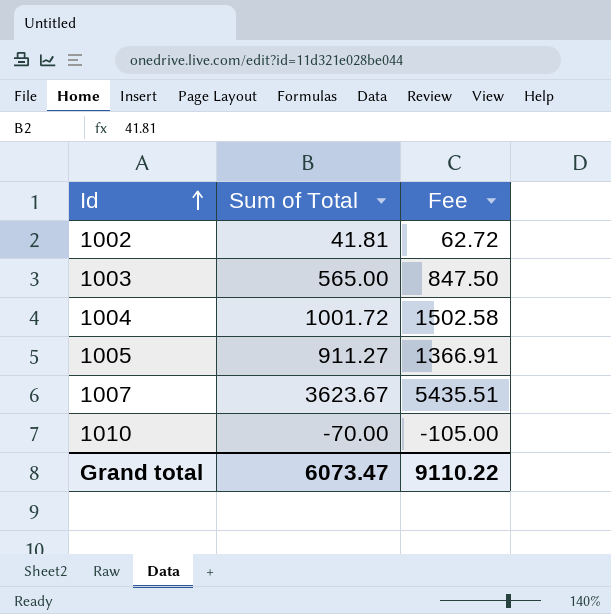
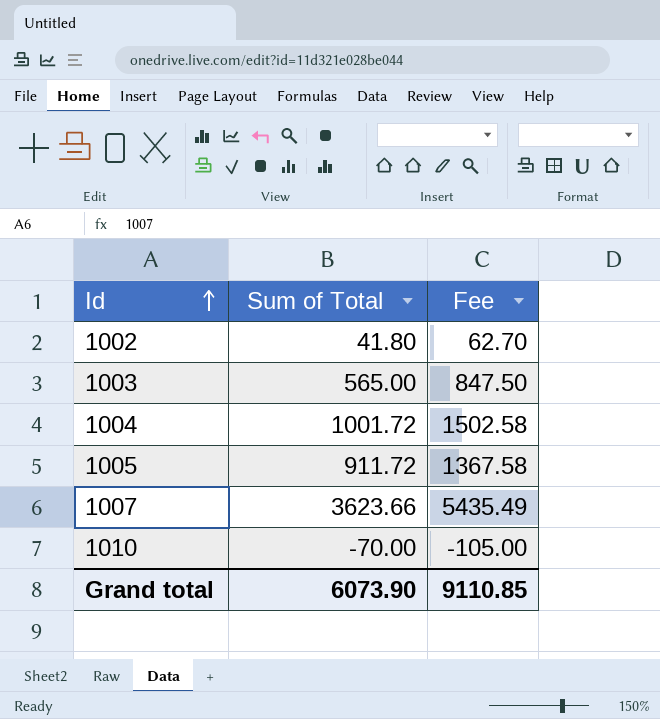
1002 | Sum of Total: 41.81 -> 41.80
1002 | Fee: 62.72 -> 62.70
1005 | Sum of Total: 911.27 -> 911.72
1005 | Fee: 1366.91 -> 1367.58
1007 | Sum of Total: 3623.67 -> 3623.66
1007 | Fee: 5435.51 -> 5435.49
Grand total | Sum of Total: 6073.47 -> 6073.90
Grand total | Fee: 9110.22 -> 9110.85

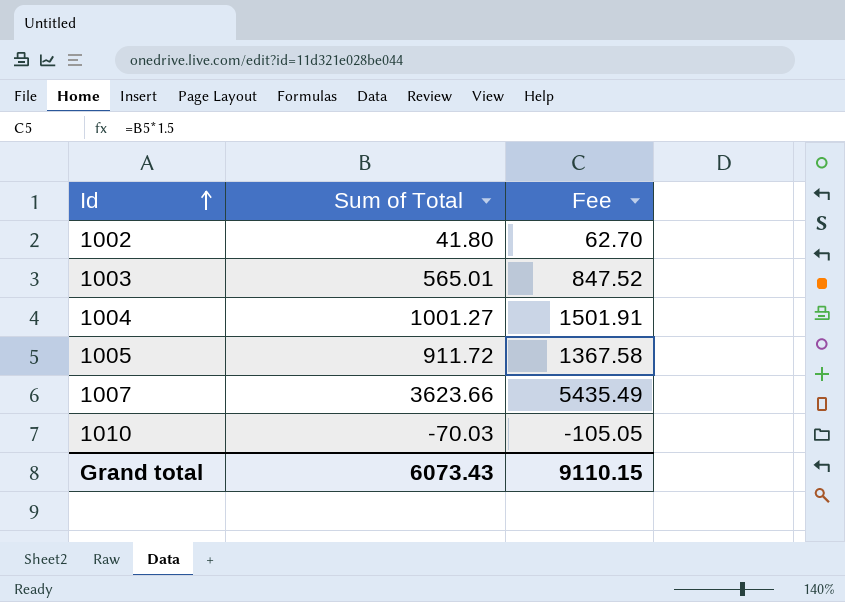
1003 | Sum of Total: 565.00 -> 565.01
1003 | Fee: 847.50 -> 847.52
1004 | Sum of Total: 1001.72 -> 1001.27
1004 | Fee: 1502.58 -> 1501.91
1010 | Sum of Total: -70.00 -> -70.03
1010 | Fee: -105.00 -> -105.05
Grand total | Sum of Total: 6073.90 -> 6073.43
Grand total | Fee: 9110.85 -> 9110.15

